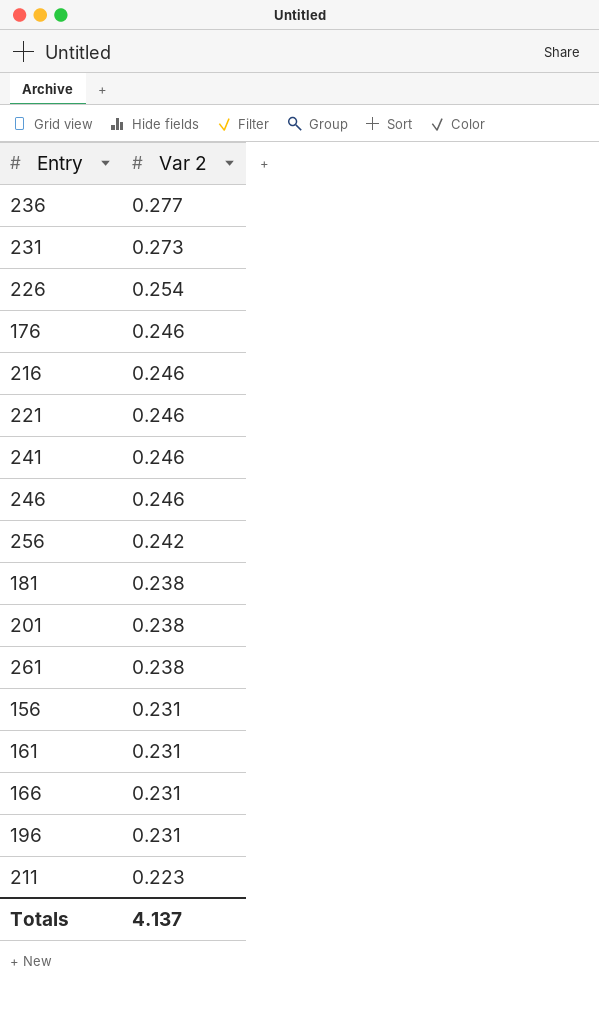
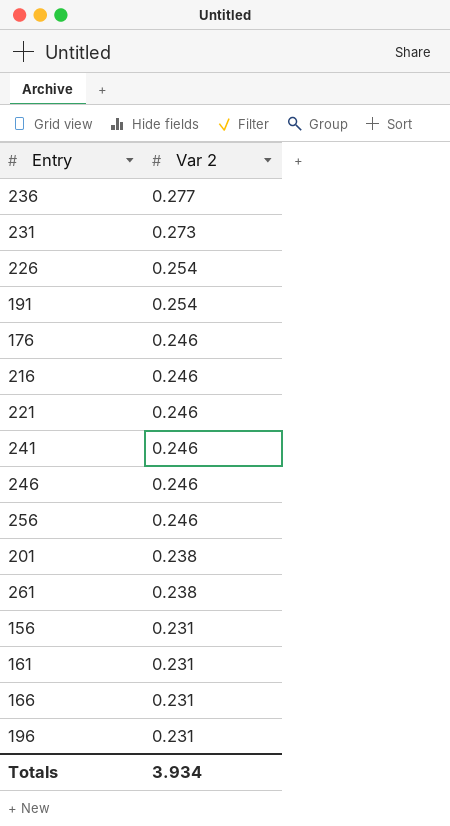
row 181: 0.238 -> none
row 211: 0.223 -> none
row 191: none -> 0.254
256 | Var 2: 0.242 -> 0.246
Totals | Var 2: 4.137 -> 3.934

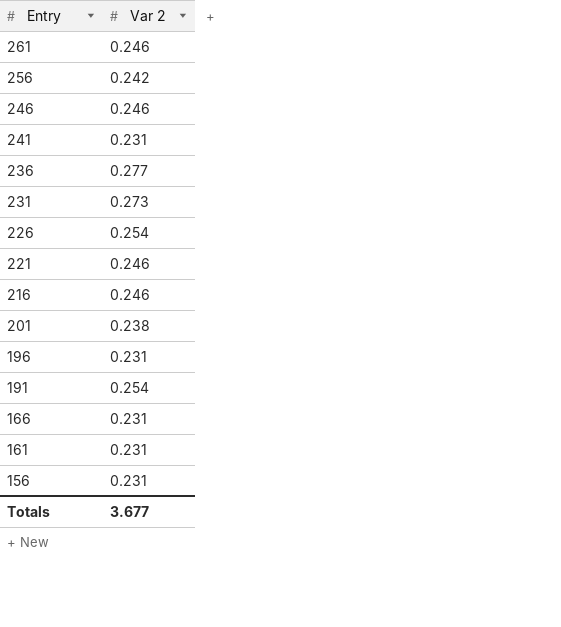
row order: Var 2 descending -> Entry descending
row 176: 0.246 -> none
261 | Var 2: 0.238 -> 0.246
256 | Var 2: 0.246 -> 0.242
241 | Var 2: 0.246 -> 0.231
Totals | Var 2: 3.934 -> 3.677

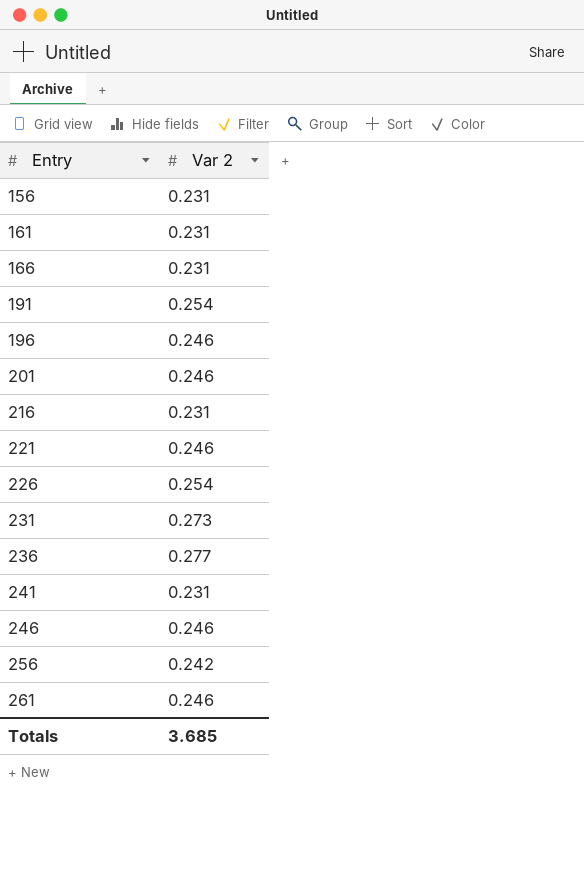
row order: Entry descending -> Entry ascending
196 | Var 2: 0.231 -> 0.246
201 | Var 2: 0.238 -> 0.246
216 | Var 2: 0.246 -> 0.231
Totals | Var 2: 3.677 -> 3.685

